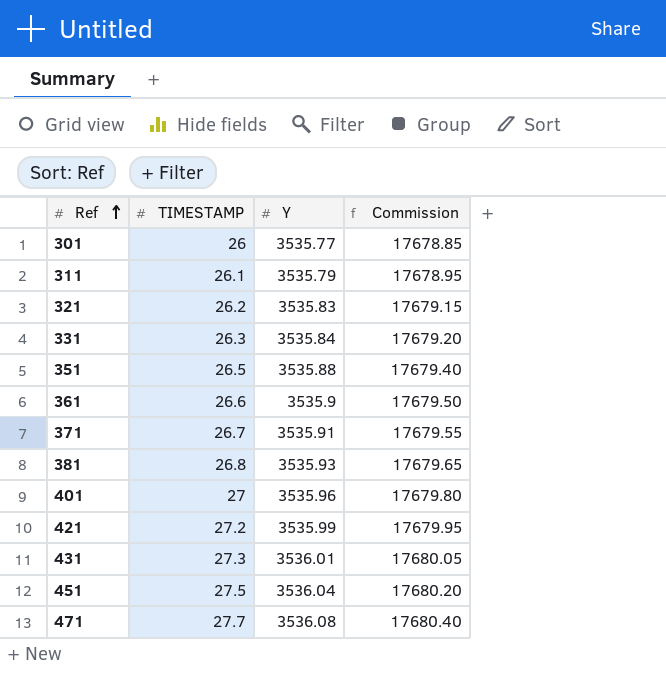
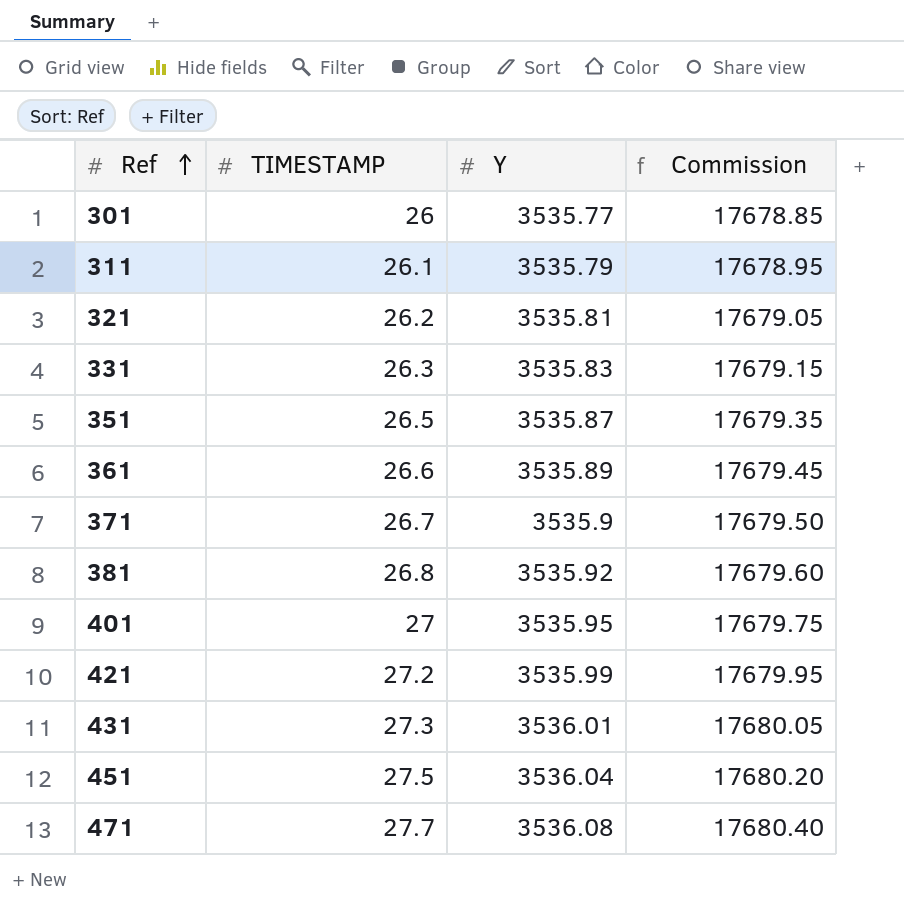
321 | Y: 3535.83 -> 3535.81
321 | Commission: 17679.15 -> 17679.05
331 | Y: 3535.84 -> 3535.83
331 | Commission: 17679.20 -> 17679.15
351 | Y: 3535.88 -> 3535.87
351 | Commission: 17679.40 -> 17679.35
361 | Y: 3535.9 -> 3535.89
361 | Commission: 17679.50 -> 17679.45
371 | Y: 3535.91 -> 3535.9
371 | Commission: 17679.55 -> 17679.50
381 | Y: 3535.93 -> 3535.92
381 | Commission: 17679.65 -> 17679.60
401 | Y: 3535.96 -> 3535.95
401 | Commission: 17679.80 -> 17679.75

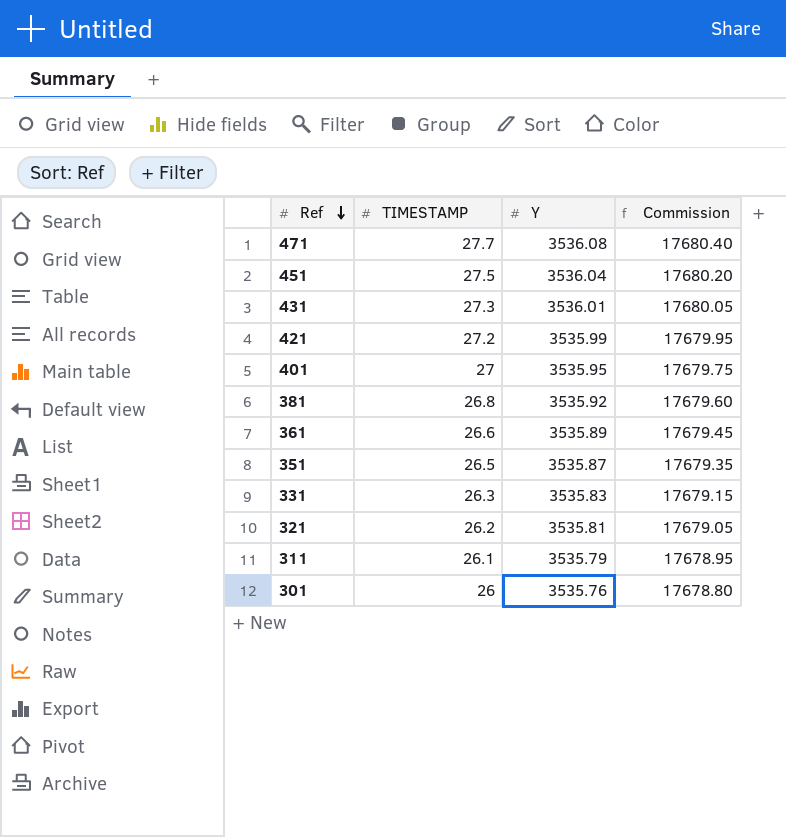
row order: Ref ascending -> Ref descending
row 371: 26.7 | 3535.9 | 17679.50 -> none
301 | Y: 3535.77 -> 3535.76
301 | Commission: 17678.85 -> 17678.80

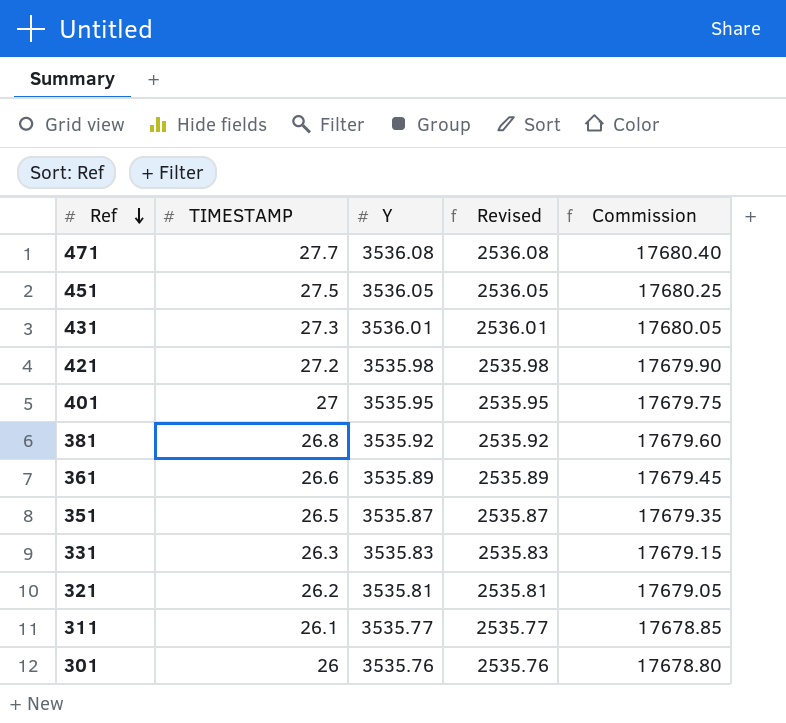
column Revised | formula: none -> [Y] - 1000
451 | Y: 3536.04 -> 3536.05
451 | Commission: 17680.20 -> 17680.25
421 | Y: 3535.99 -> 3535.98
421 | Commission: 17679.95 -> 17679.90
311 | Y: 3535.79 -> 3535.77
311 | Commission: 17678.95 -> 17678.85

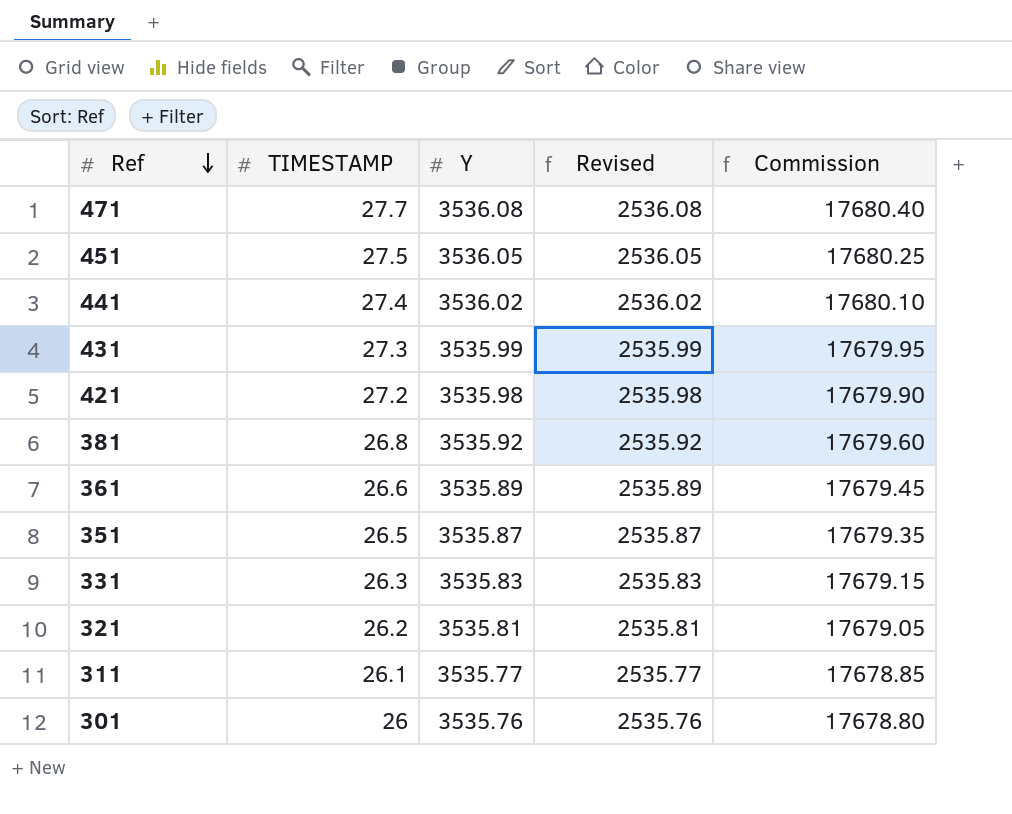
row 401: 27 | 3535.95 | 2535.95 | 17679.75 -> none
row 441: none -> 27.4 | 3536.02 | 2536.02 | 17680.10
431 | Y: 3536.01 -> 3535.99
431 | Revised: 2536.01 -> 2535.99
431 | Commission: 17680.05 -> 17679.95

